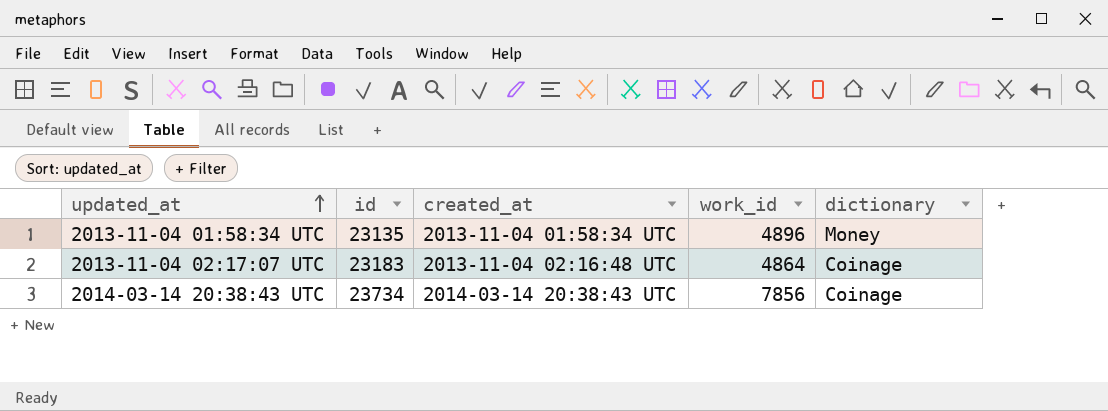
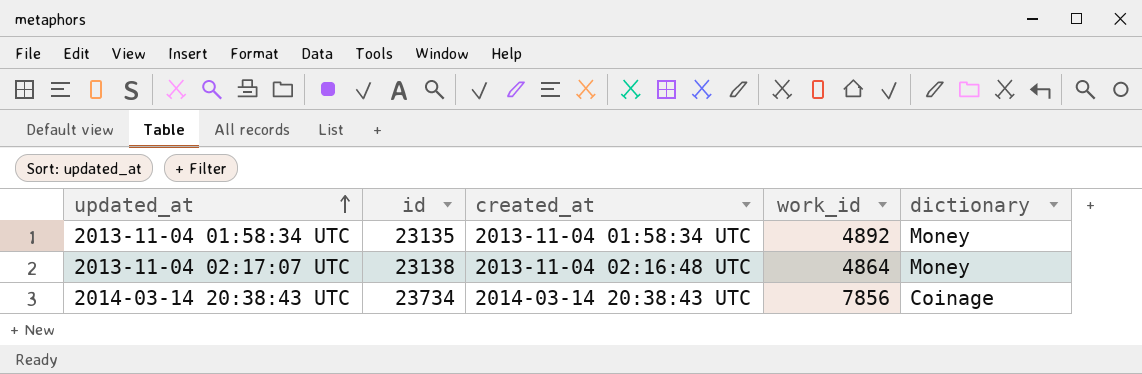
2013-11-04 01:58:34 UTC | work_id: 4896 -> 4892
2013-11-04 02:17:07 UTC | id: 23183 -> 23138
2013-11-04 02:17:07 UTC | dictionary: Coinage -> Money

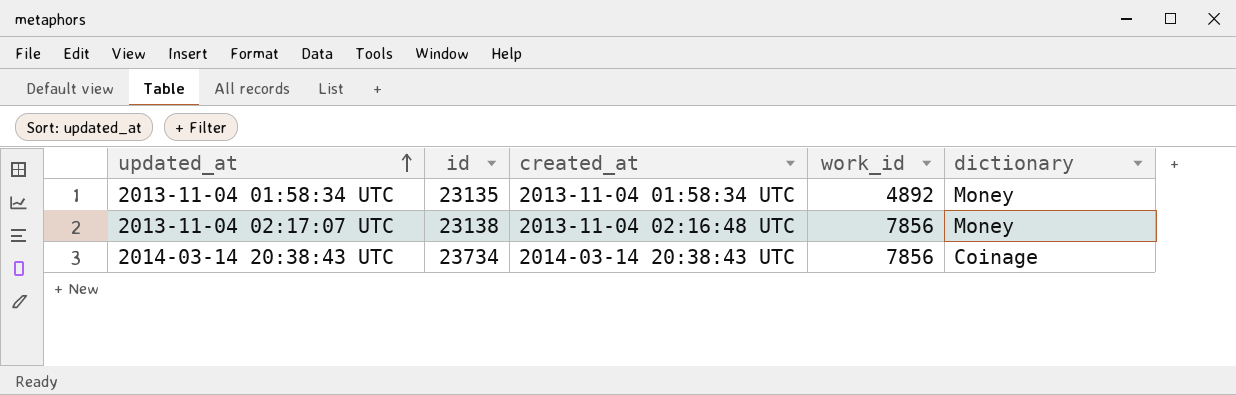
2013-11-04 02:17:07 UTC | work_id: 4864 -> 7856

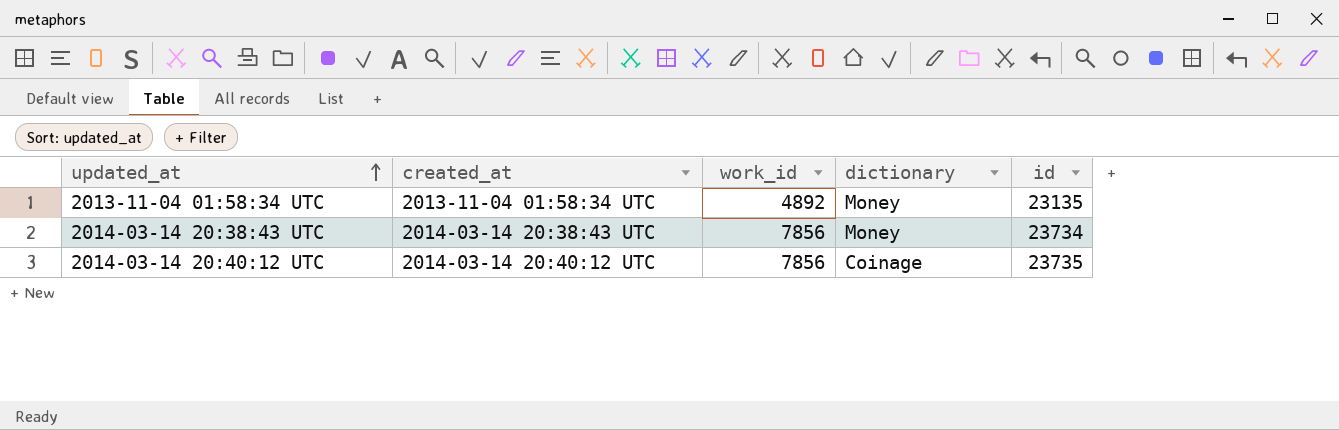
column id | position: 2 -> 5
row 2013-11-04 02:17:07 UTC: 23138 | 2013-11-04 02:16:48 UTC | 7856 | Money -> none
2014-03-14 20:38:43 UTC | dictionary: Coinage -> Money
row 2014-03-14 20:40:12 UTC: none -> 2014-03-14 20:40:12 UTC | 7856 | Coinage | 23735

